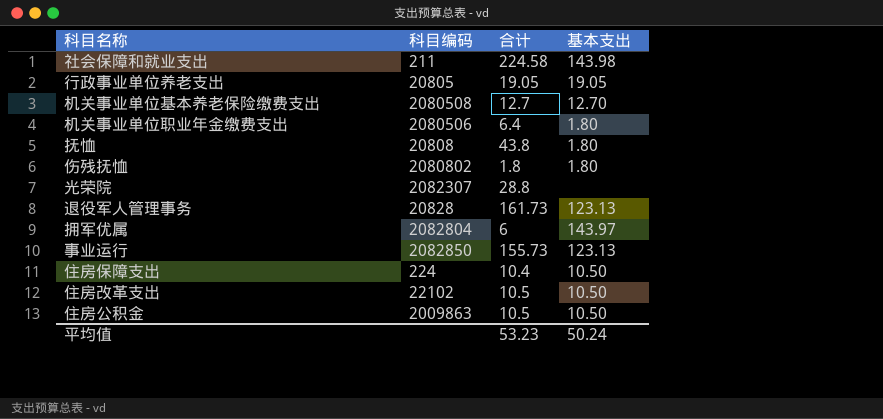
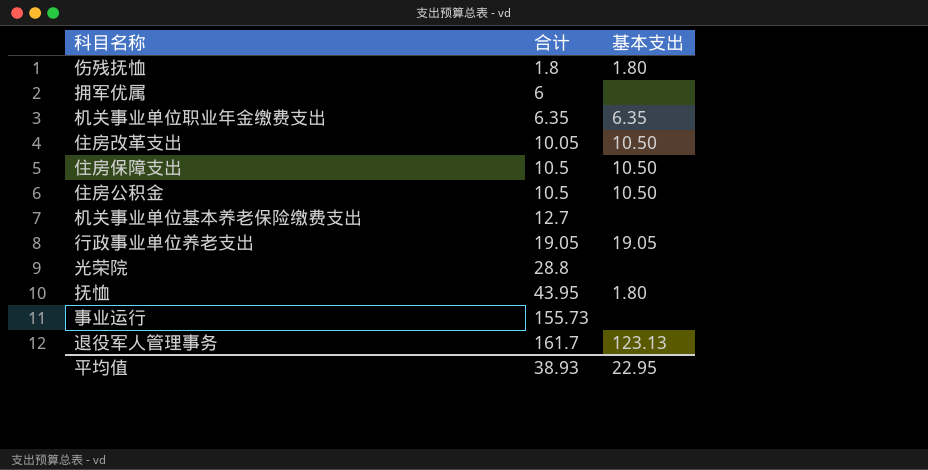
row order: none -> 合计 ascending
column 科目编码 | position: 2 -> none
row 社会保障和就业支出: 211 | 224.58 | 143.98 -> none
拥军优属 | 基本支出: 143.97 -> none
机关事业单位职业年金缴费支出 | 合计: 6.4 -> 6.35
机关事业单位职业年金缴费支出 | 基本支出: 1.80 -> 6.35
住房改革支出 | 合计: 10.5 -> 10.05
住房保障支出 | 合计: 10.4 -> 10.5
机关事业单位基本养老保险缴费支出 | 基本支出: 12.70 -> none
抚恤 | 合计: 43.8 -> 43.95
事业运行 | 基本支出: 123.13 -> none
退役军人管理事务 | 合计: 161.73 -> 161.7
平均值 | 合计: 53.23 -> 38.93
平均值 | 基本支出: 50.24 -> 22.95

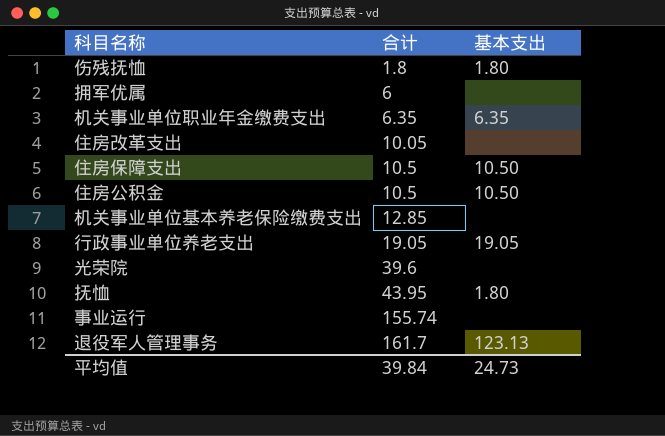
住房改革支出 | 基本支出: 10.50 -> none
机关事业单位基本养老保险缴费支出 | 合计: 12.7 -> 12.85
光荣院 | 合计: 28.8 -> 39.6
事业运行 | 合计: 155.73 -> 155.74
平均值 | 合计: 38.93 -> 39.84
平均值 | 基本支出: 22.95 -> 24.73

